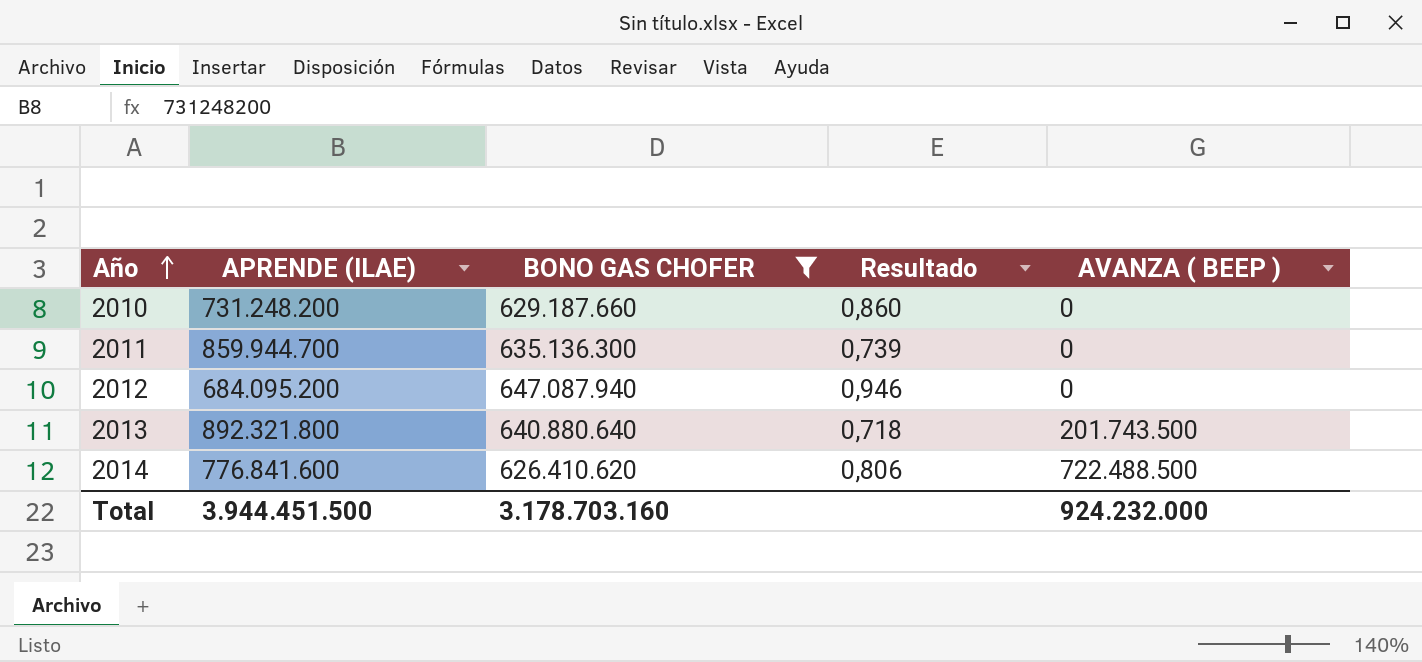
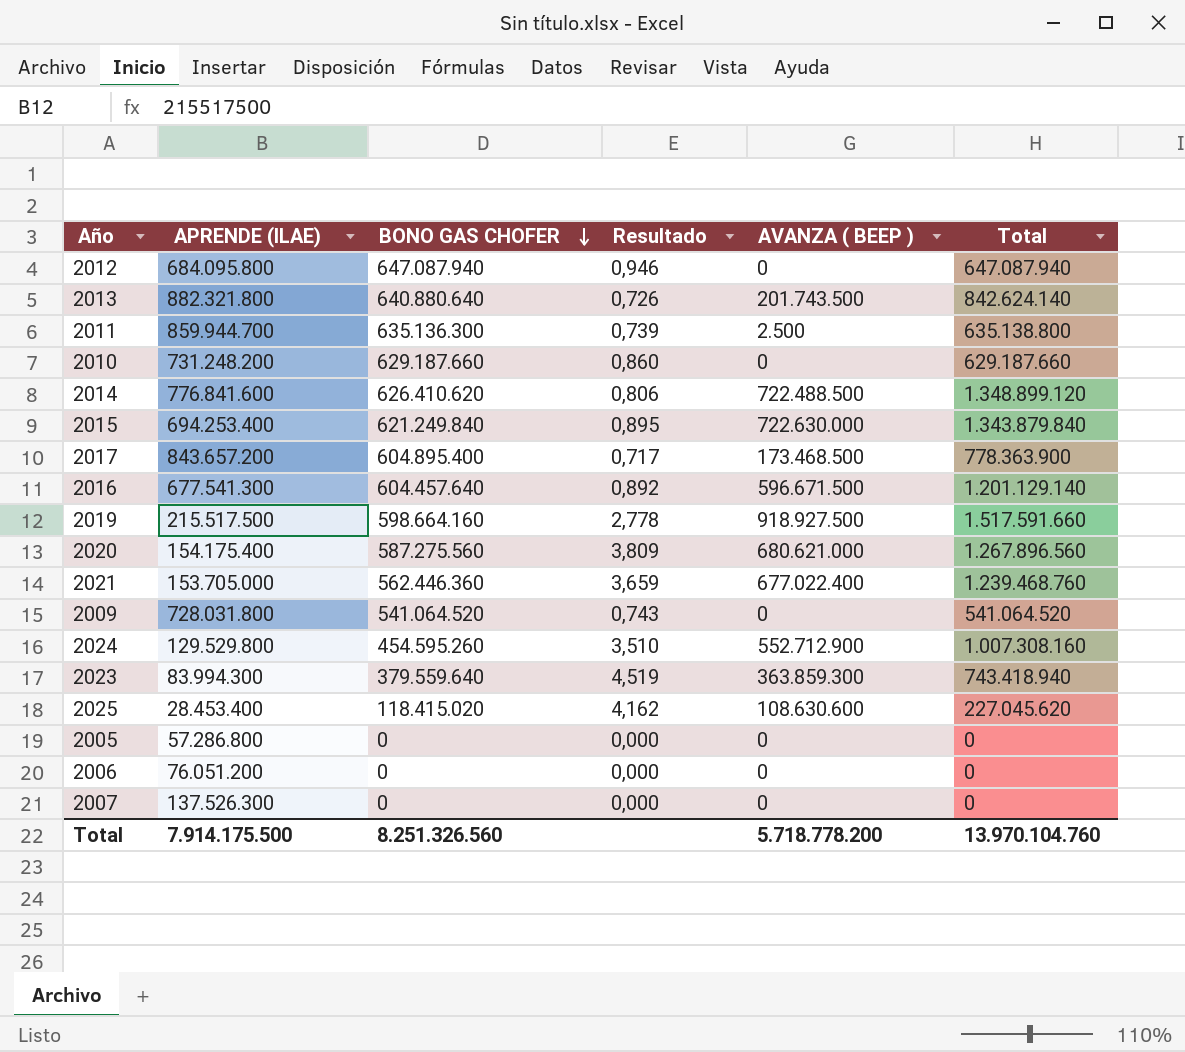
filter: BONO GAS CHOFER >= 626.410.620 -> none
row order: Año ascending -> BONO GAS CHOFER descending
column Total | formula: none -> [BONO GAS CHOFER] + [AVANZA ( BEEP )]
2012 | APRENDE (ILAE): 684.095.200 -> 684.095.800
2013 | APRENDE (ILAE): 892.321.800 -> 882.321.800
2013 | Resultado: 0,718 -> 0,726
2011 | AVANZA ( BEEP ): 0 -> 2.500
Total | APRENDE (ILAE): 3.944.451.500 -> 7.914.175.500
Total | BONO GAS CHOFER: 3.178.703.160 -> 8.251.326.560
Total | AVANZA ( BEEP ): 924.232.000 -> 5.718.778.200

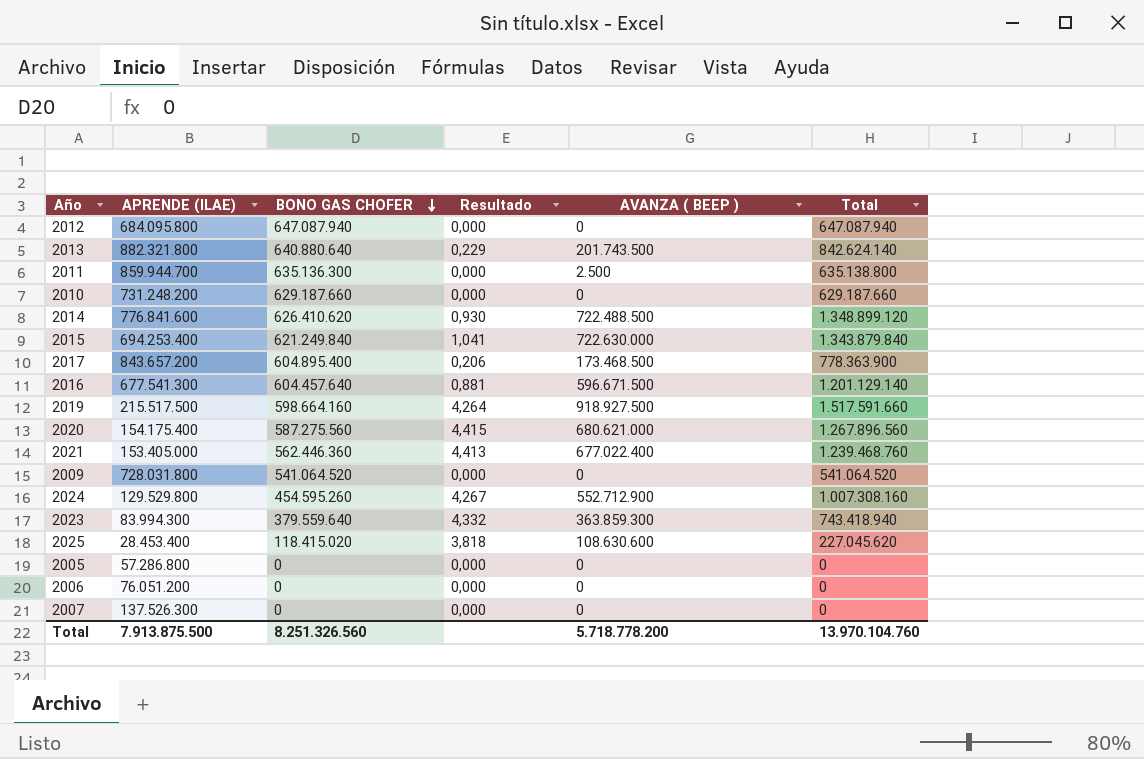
column Resultado | formula: [BONO GAS CHOFER] / [APRENDE (ILAE)] -> [AVANZA ( BEEP )] / [APRENDE (ILAE)]
2021 | APRENDE (ILAE): 153.705.000 -> 153.405.000
Total | APRENDE (ILAE): 7.914.175.500 -> 7.913.875.500

